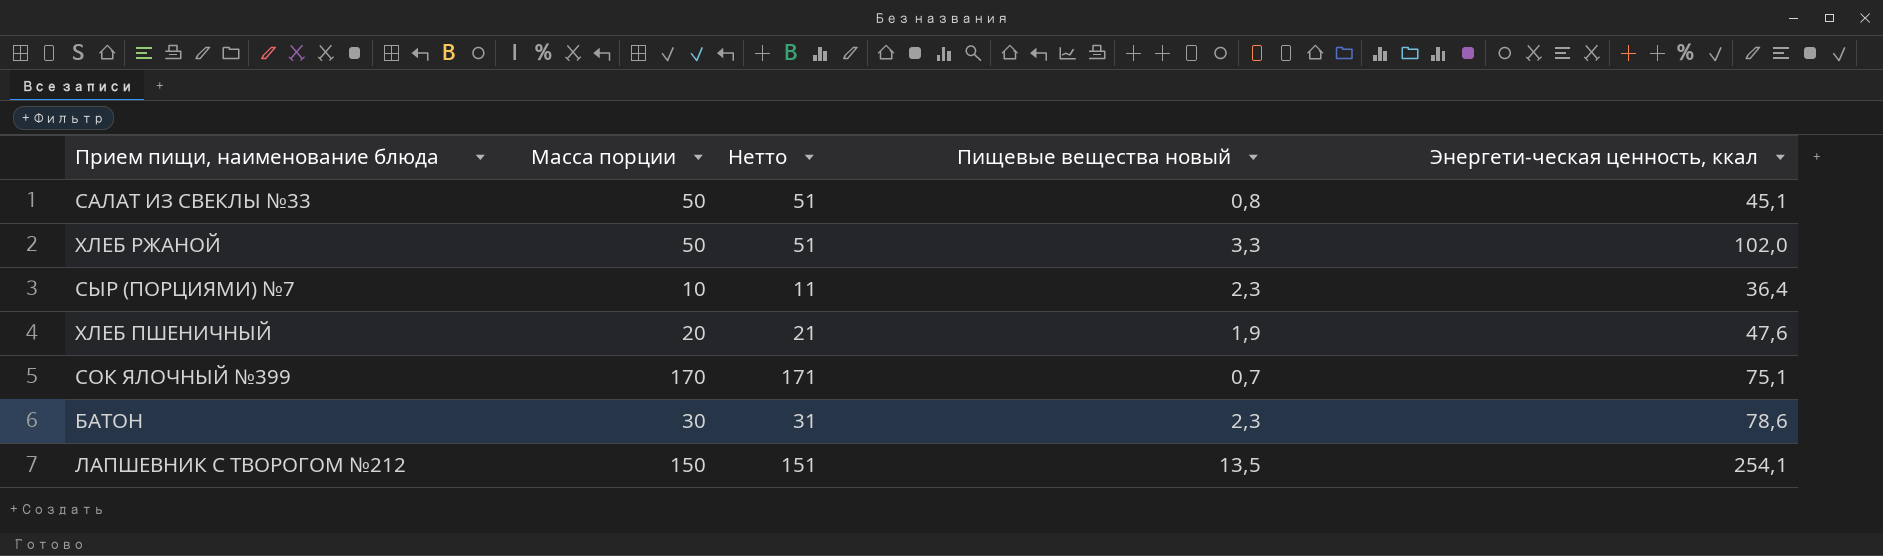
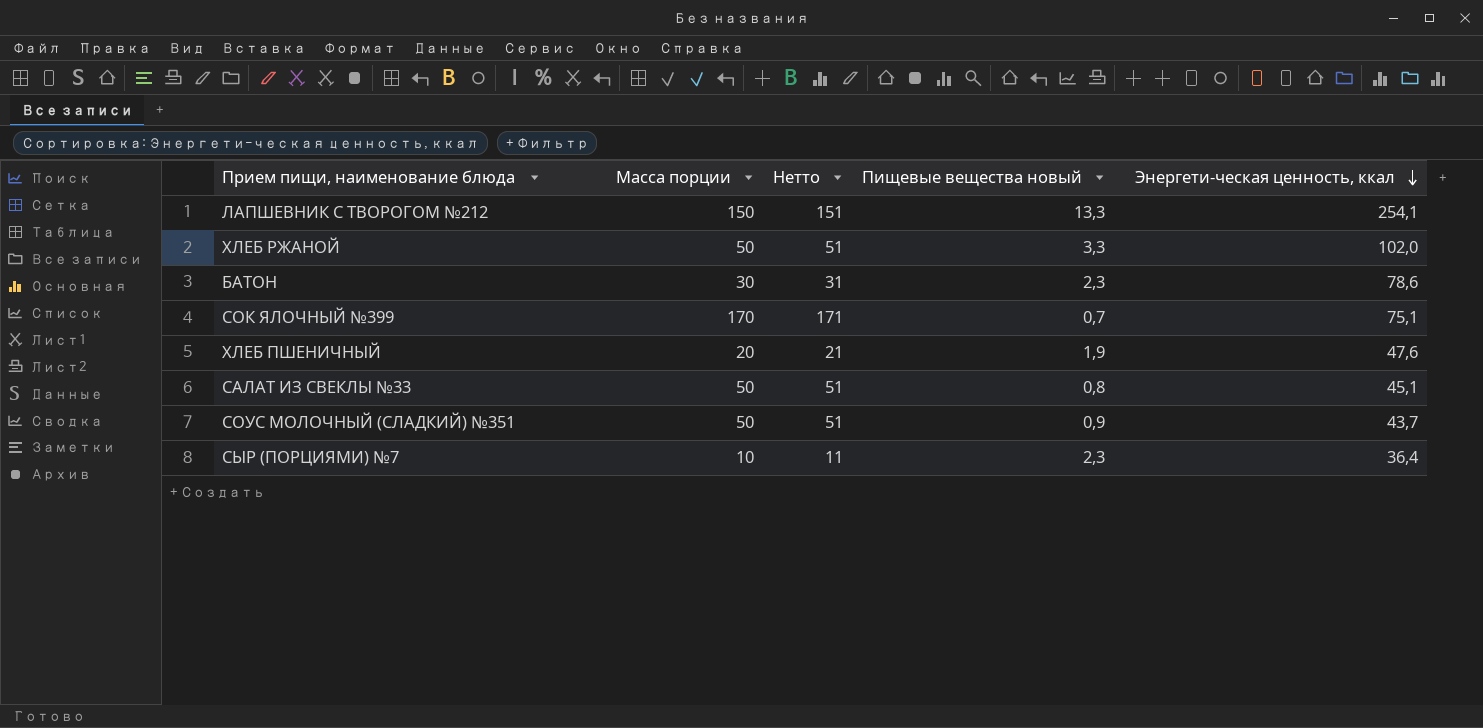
row order: none -> Энергети-ческая ценность, ккал descending
ЛАПШЕВНИК С ТВОРОГОМ №212 | Пищевые вещества новый: 13,5 -> 13,3
row СОУС МОЛОЧНЫЙ (СЛАДКИЙ) №351: none -> 50 | 51 | 0,9 | 43,7

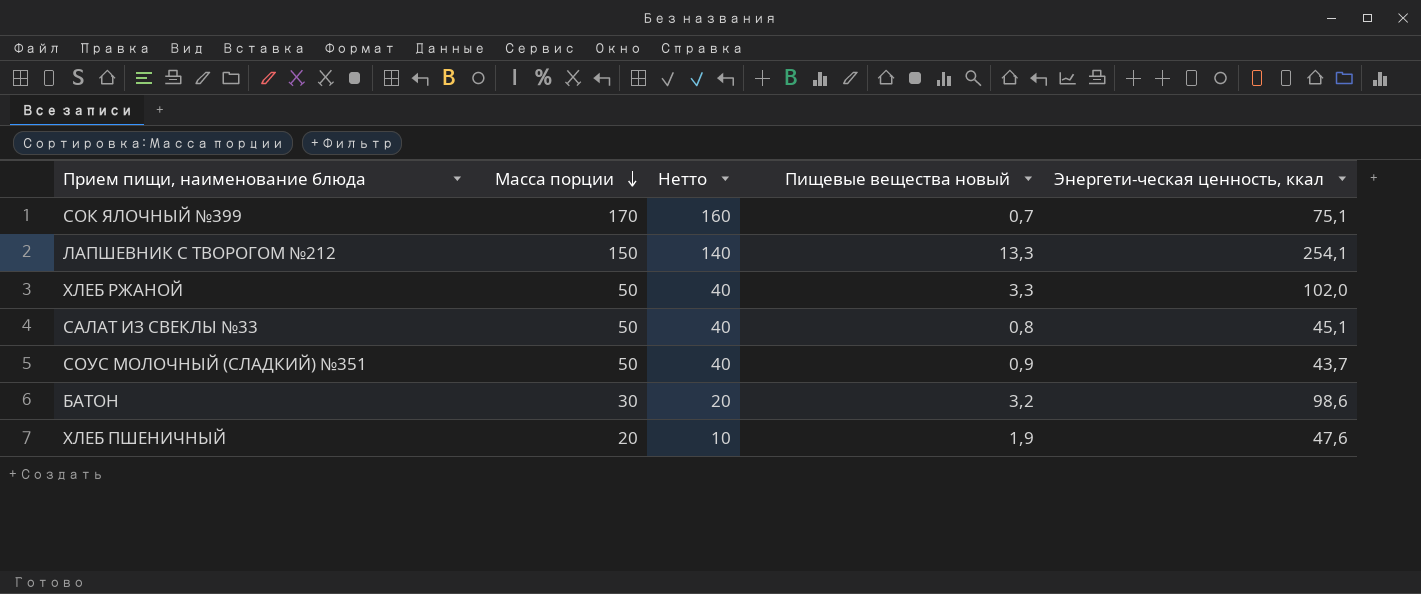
row order: Энергети-ческая ценность, ккал descending -> Масса порции descending
column Нетто | formula: [Масса порции] + 1 -> [Масса порции] - 10
row СЫР (ПОРЦИЯМИ) №7: 10 | 11 | 2,3 | 36,4 -> none
БАТОН | Пищевые вещества новый: 2,3 -> 3,2
БАТОН | Энергети-ческая ценность, ккал: 78,6 -> 98,6

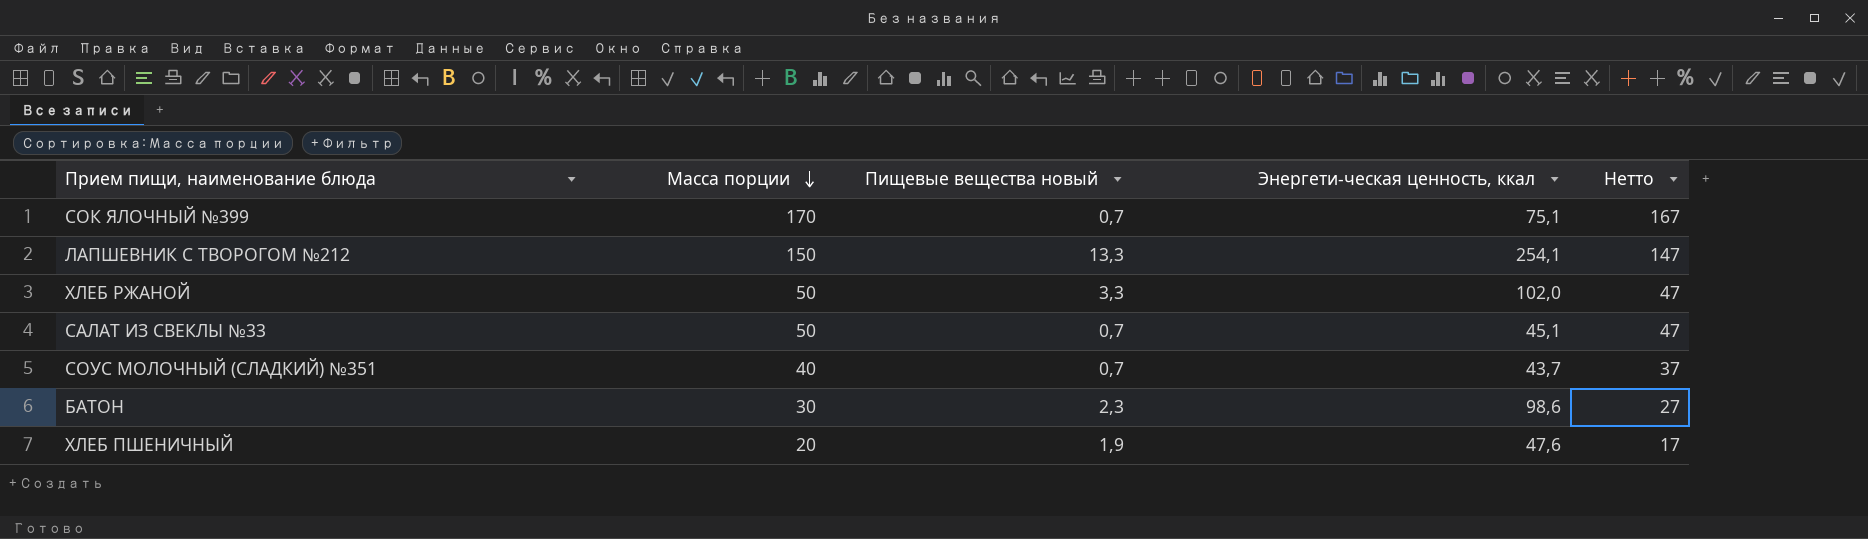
column Нетто | formula: [Масса порции] - 10 -> [Масса порции] - 3
column Нетто | position: 3 -> 5
САЛАТ ИЗ СВЕКЛЫ №33 | Пищевые вещества новый: 0,8 -> 0,7
СОУС МОЛОЧНЫЙ (СЛАДКИЙ) №351 | Масса порции: 50 -> 40
СОУС МОЛОЧНЫЙ (СЛАДКИЙ) №351 | Пищевые вещества новый: 0,9 -> 0,7
БАТОН | Пищевые вещества новый: 3,2 -> 2,3

